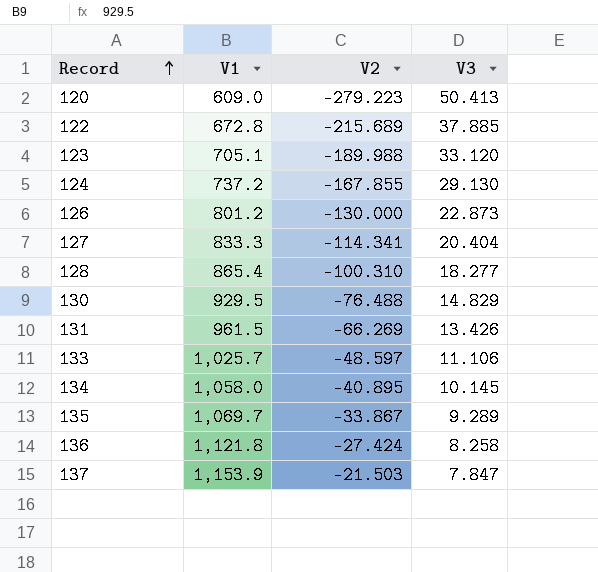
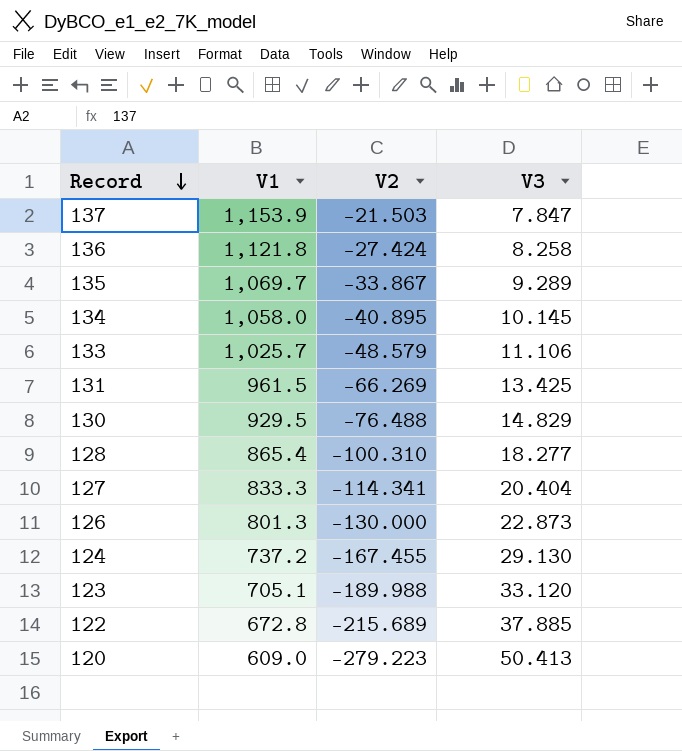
row order: Record ascending -> Record descending
133 | V2: -48.597 -> -48.579
131 | V3: 13.426 -> 13.425
126 | V1: 801.2 -> 801.3
124 | V2: -167.855 -> -167.455

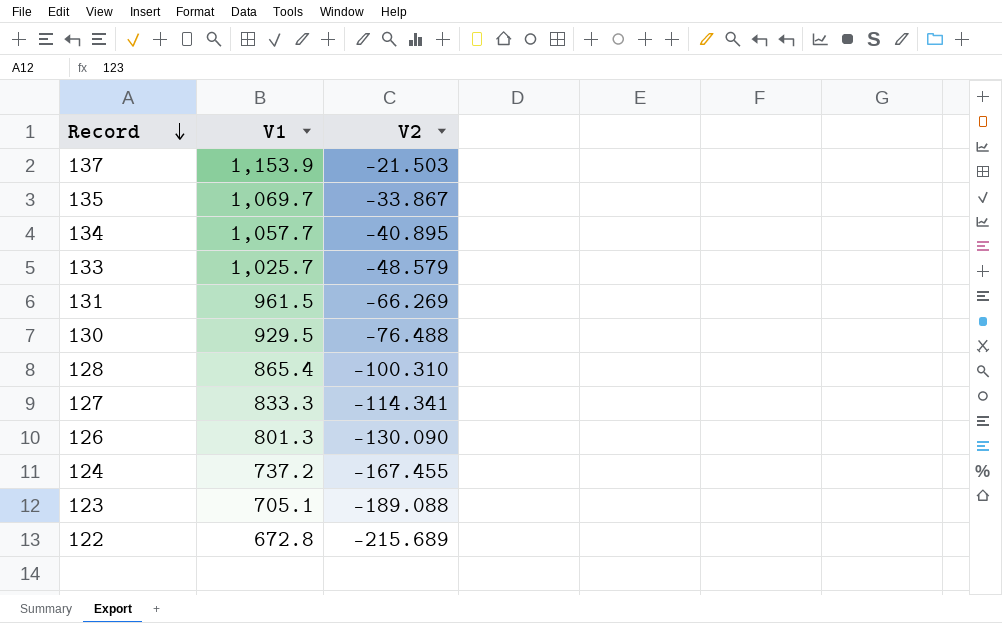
column V3 | position: 4 -> none
row 136: 1,121.8 | -27.424 | 8.258 -> none
row 120: 609.0 | -279.223 | 50.413 -> none
134 | V1: 1,058.0 -> 1,057.7
126 | V2: -130.000 -> -130.090
123 | V2: -189.988 -> -189.088

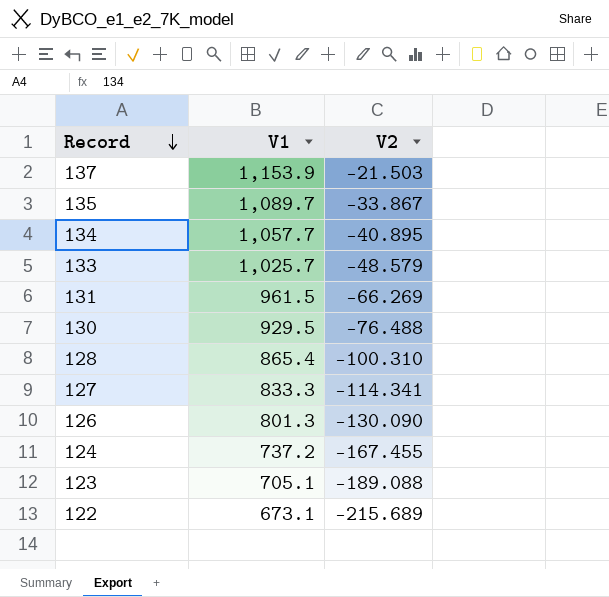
135 | V1: 1,069.7 -> 1,089.7
122 | V1: 672.8 -> 673.1

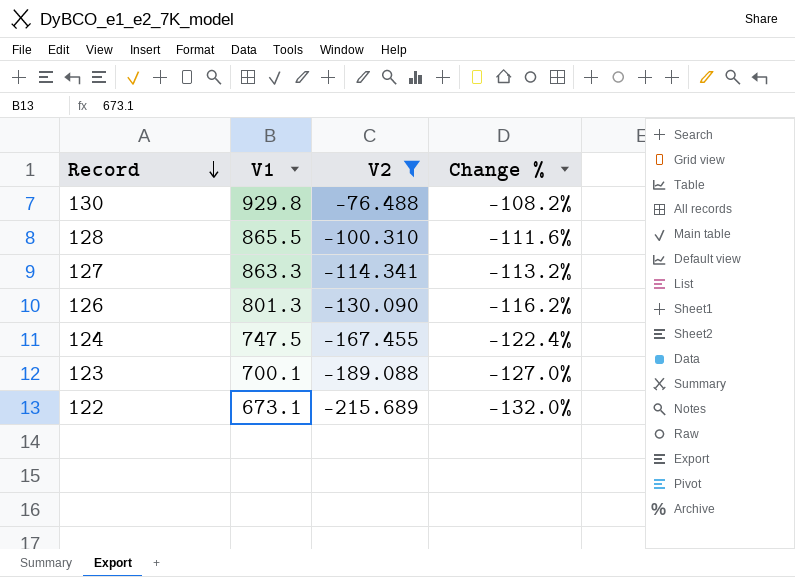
filter: none -> V2 <= -76.488
column Change % | formula: none -> ([V2] - [V1]) / [V1]
130 | V1: 929.5 -> 929.8
128 | V1: 865.4 -> 865.5
127 | V1: 833.3 -> 863.3
124 | V1: 737.2 -> 747.5
123 | V1: 705.1 -> 700.1

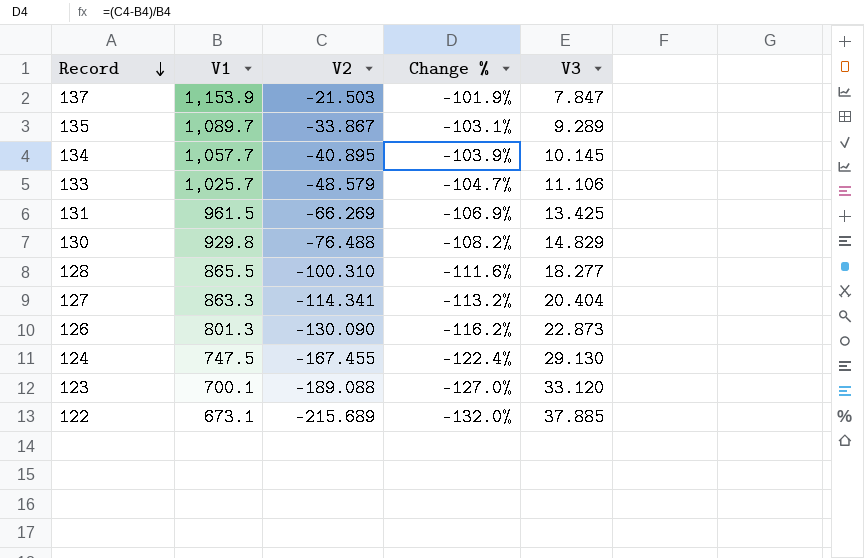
filter: V2 <= -76.488 -> none
column V3 | position: none -> 5

